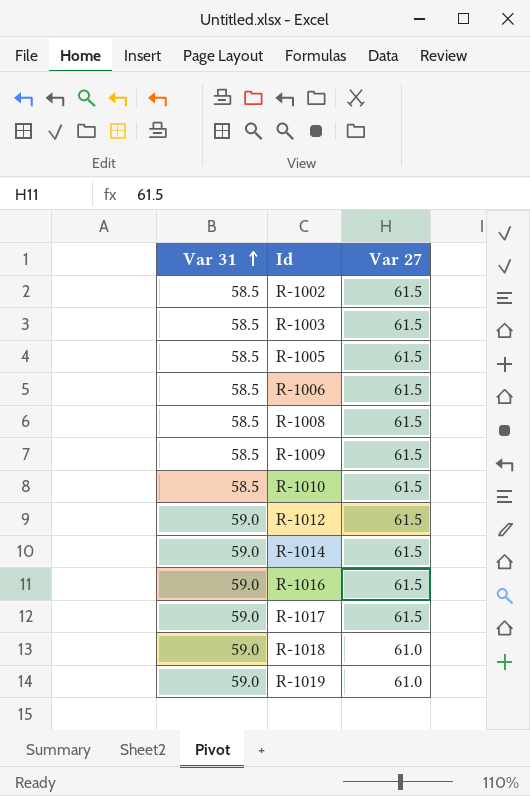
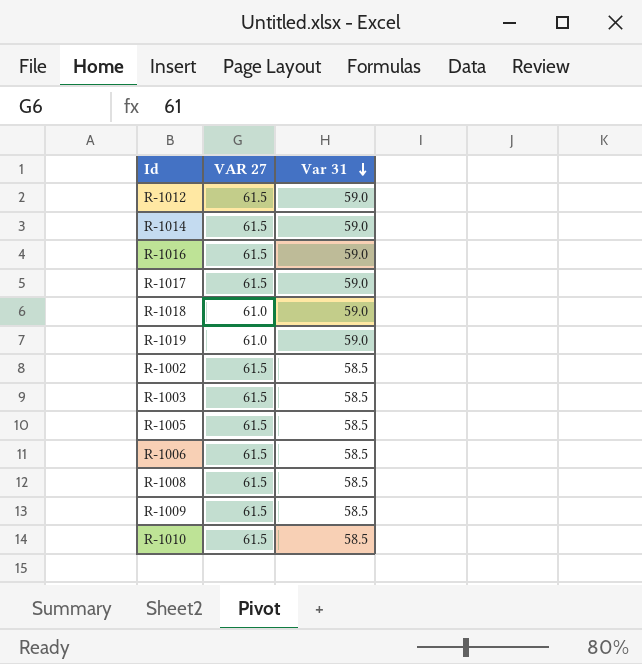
row order: Var 31 ascending -> Var 31 descending
column name: Var 27 -> VAR 27
column Var 31 | position: 1 -> 3

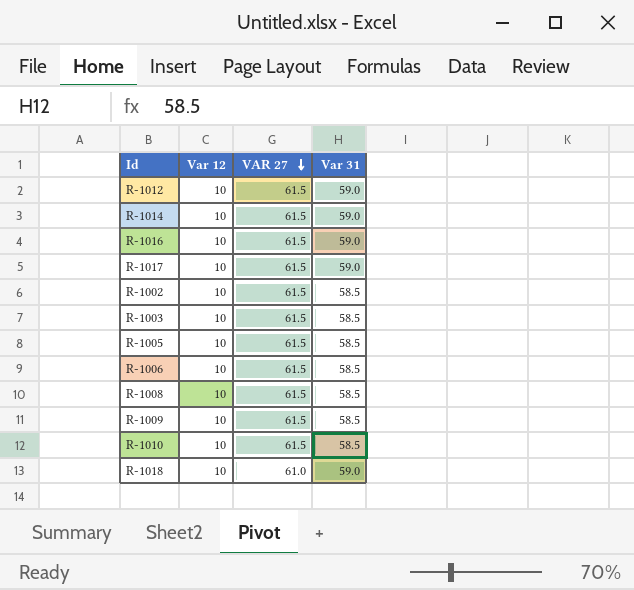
row order: Var 31 descending -> VAR 27 descending
column Var 12 | position: none -> 2
row R-1019: 61.0 | 59.0 -> none

